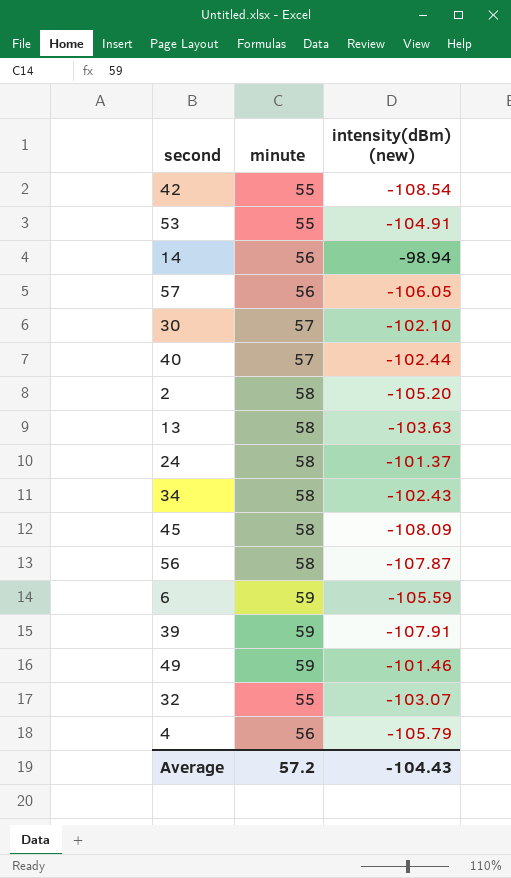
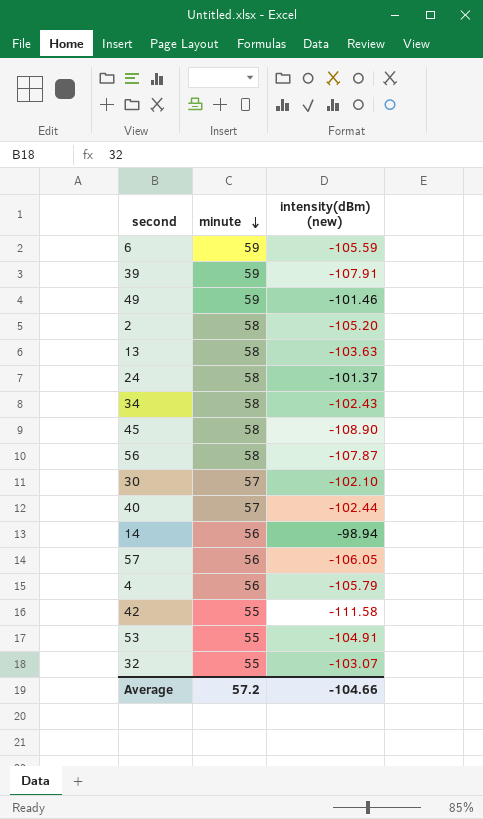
row order: none -> minute descending
45 | intensity(dBm) (new): -108.09 -> -108.90
42 | intensity(dBm) (new): -108.54 -> -111.58
Average | intensity(dBm) (new): -104.43 -> -104.66

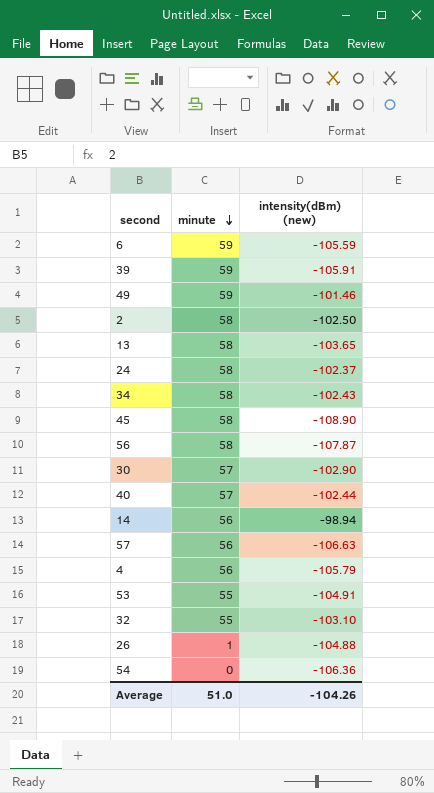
row 42: 55 | -111.58 -> none
39 | intensity(dBm) (new): -107.91 -> -105.91
2 | intensity(dBm) (new): -105.20 -> -102.50
13 | intensity(dBm) (new): -103.63 -> -103.65
24 | intensity(dBm) (new): -101.37 -> -102.37
30 | intensity(dBm) (new): -102.10 -> -102.90
57 | intensity(dBm) (new): -106.05 -> -106.63
32 | intensity(dBm) (new): -103.07 -> -103.10
row 26: none -> 1 | -104.88
row 54: none -> 0 | -106.36
Average | minute: 57.2 -> 51.0
Average | intensity(dBm) (new): -104.66 -> -104.26

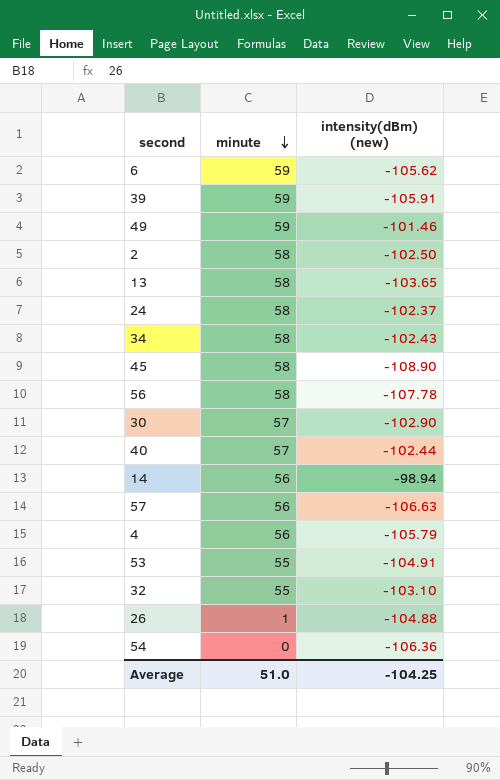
6 | intensity(dBm) (new): -105.59 -> -105.62
56 | intensity(dBm) (new): -107.87 -> -107.78
Average | intensity(dBm) (new): -104.26 -> -104.25

